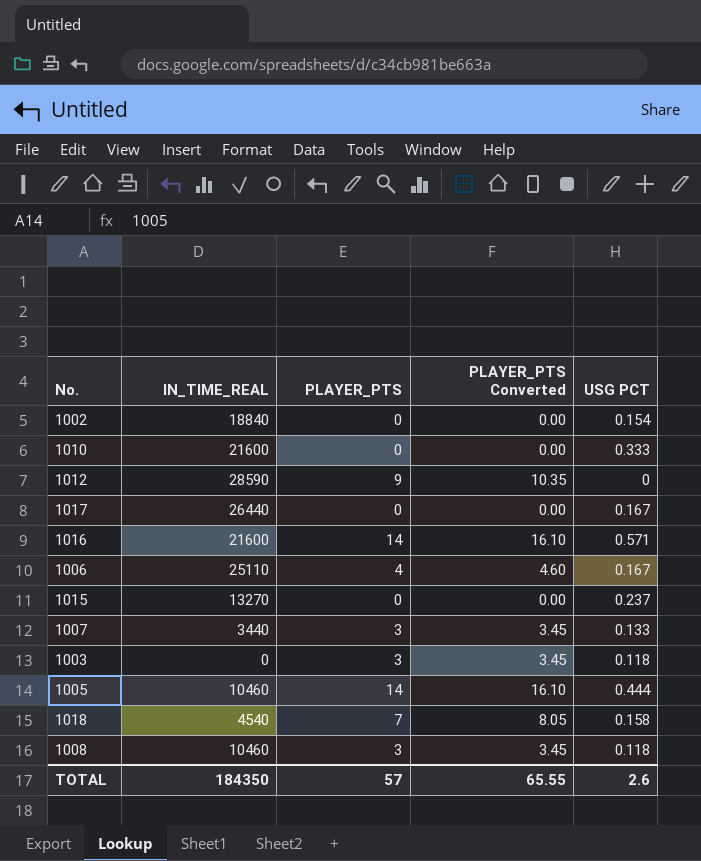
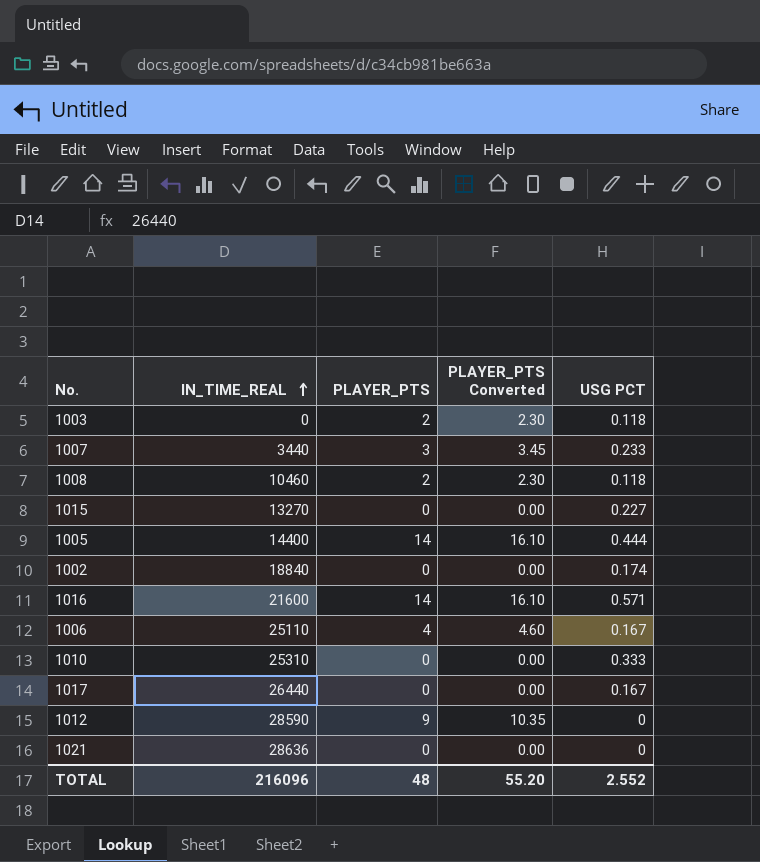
row order: none -> IN_TIME_REAL ascending
row 1018: 4540 | 7 | 8.05 | 0.158 -> none
1003 | PLAYER_PTS: 3 -> 2
1003 | PLAYER_PTS Converted: 3.45 -> 2.30
1007 | USG PCT: 0.133 -> 0.233
1008 | PLAYER_PTS: 3 -> 2
1008 | PLAYER_PTS Converted: 3.45 -> 2.30
1015 | USG PCT: 0.237 -> 0.227
1005 | IN_TIME_REAL: 10460 -> 14400
1002 | USG PCT: 0.154 -> 0.174
1010 | IN_TIME_REAL: 21600 -> 25310
row 1021: none -> 28636 | 0 | 0.00 | 0
TOTAL | IN_TIME_REAL: 184350 -> 216096
TOTAL | PLAYER_PTS: 57 -> 48
TOTAL | PLAYER_PTS Converted: 65.55 -> 55.20
TOTAL | USG PCT: 2.6 -> 2.552

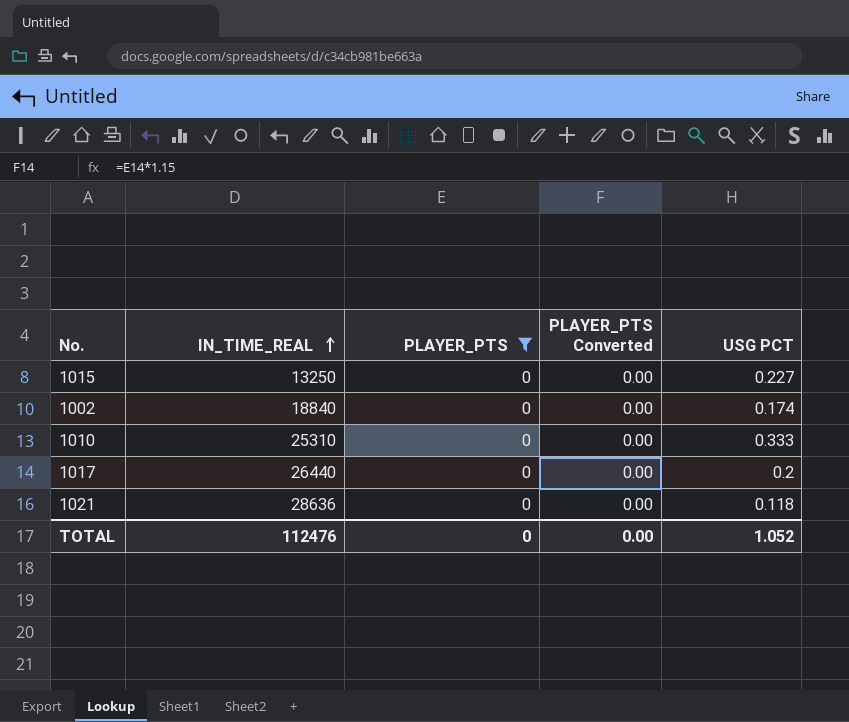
filter: none -> PLAYER_PTS = 0
1015 | IN_TIME_REAL: 13270 -> 13250
1017 | USG PCT: 0.167 -> 0.2
1021 | USG PCT: 0 -> 0.118
TOTAL | IN_TIME_REAL: 216096 -> 112476
TOTAL | PLAYER_PTS: 48 -> 0
TOTAL | PLAYER_PTS Converted: 55.20 -> 0.00
TOTAL | USG PCT: 2.552 -> 1.052

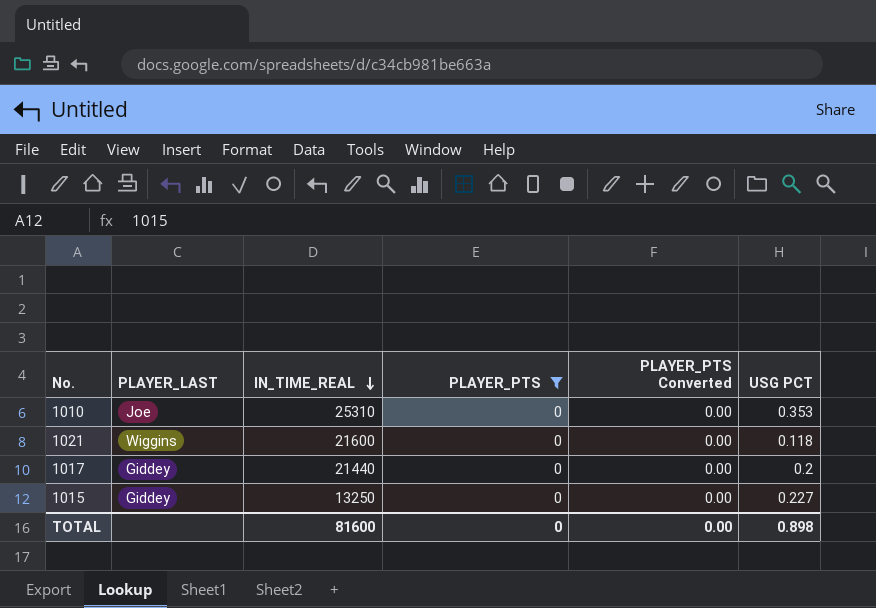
row order: IN_TIME_REAL ascending -> IN_TIME_REAL descending
column PLAYER_LAST | position: none -> 2
row 1002: 18840 | 0 | 0.00 | 0.174 -> none
1010 | USG PCT: 0.333 -> 0.353
1021 | IN_TIME_REAL: 28636 -> 21600
1017 | IN_TIME_REAL: 26440 -> 21440
TOTAL | IN_TIME_REAL: 112476 -> 81600
TOTAL | USG PCT: 1.052 -> 0.898

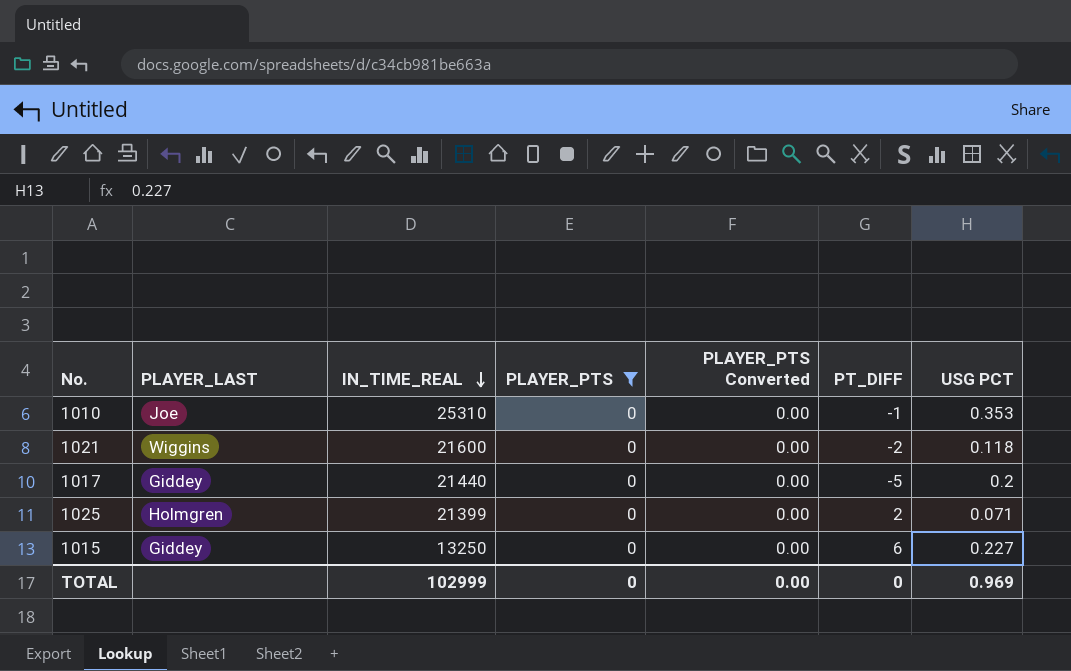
column PT_DIFF | position: none -> 6
row 1025: none -> Holmgren | 21399 | 0 | 0.00 | 2 | 0.071
TOTAL | IN_TIME_REAL: 81600 -> 102999
TOTAL | USG PCT: 0.898 -> 0.969

